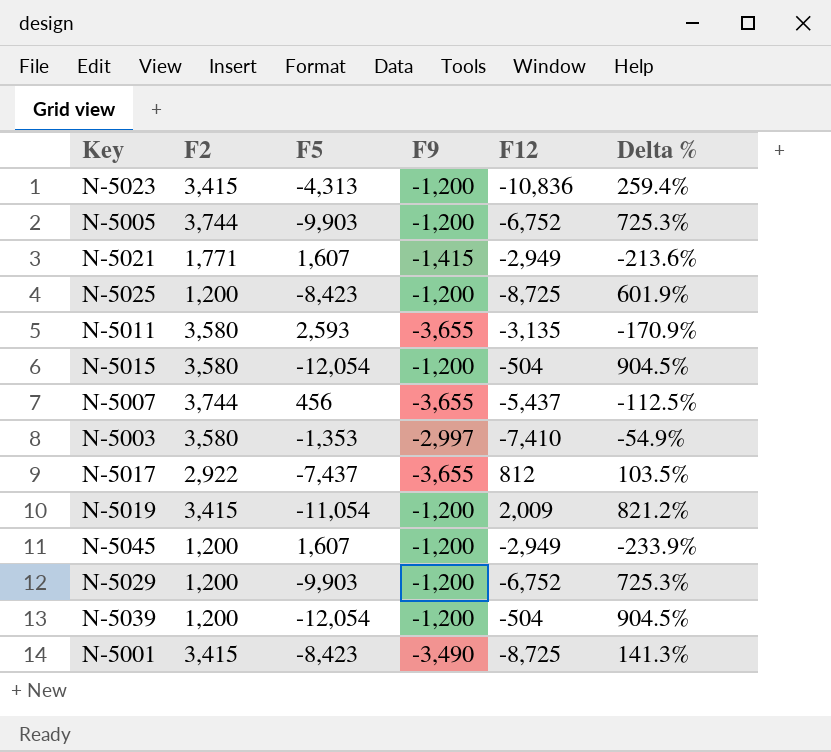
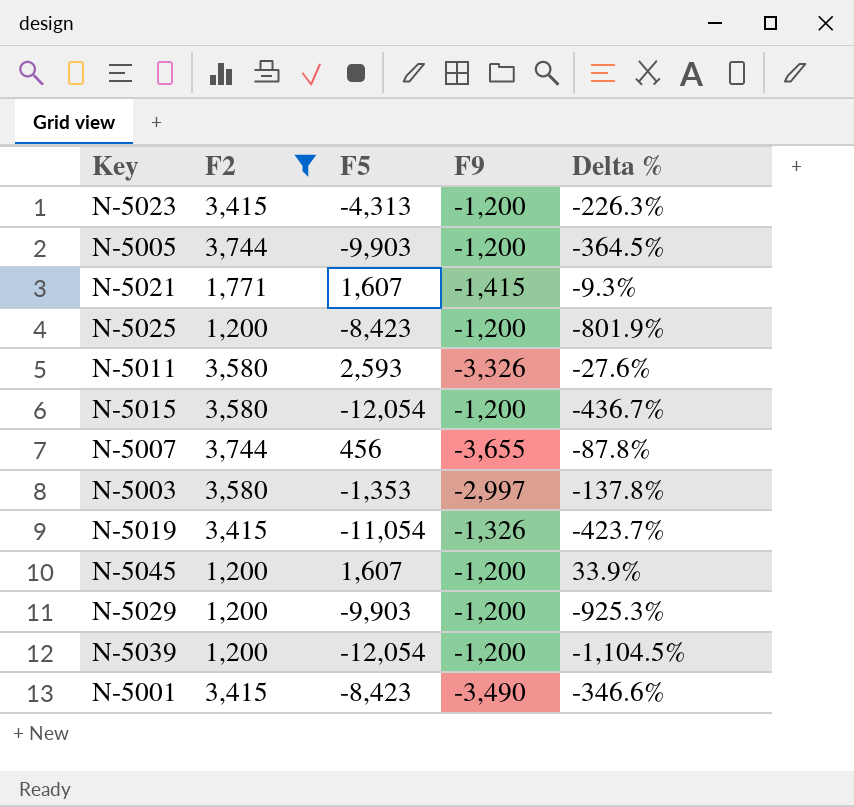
filter: none -> F2 != 2,922
column F12 | position: 5 -> none
column Delta % | formula: ([F5] - [F9]) / [F9] -> ([F5] - [F2]) / [F2]
N-5011 | F9: -3,655 -> -3,326
N-5019 | F9: -1,200 -> -1,326

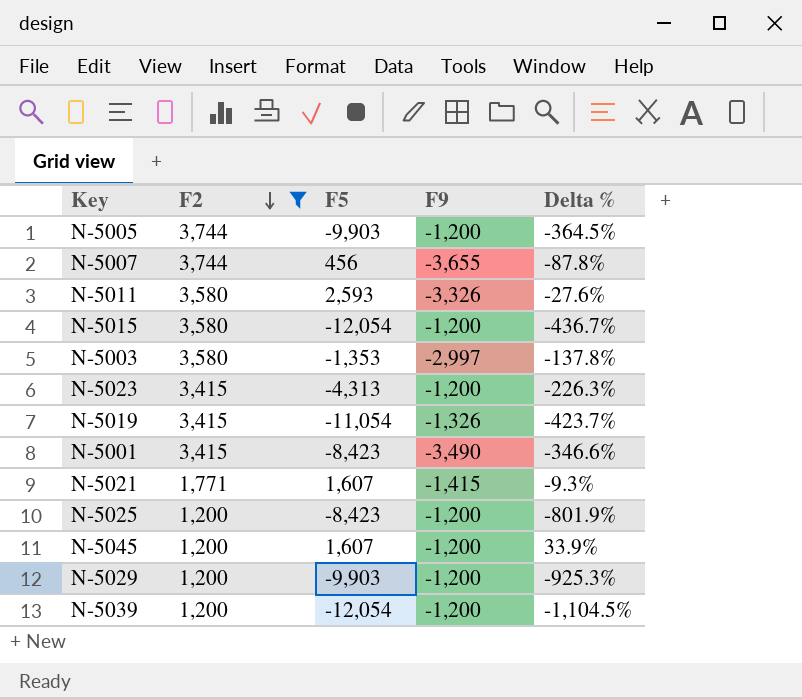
row order: none -> F2 descending

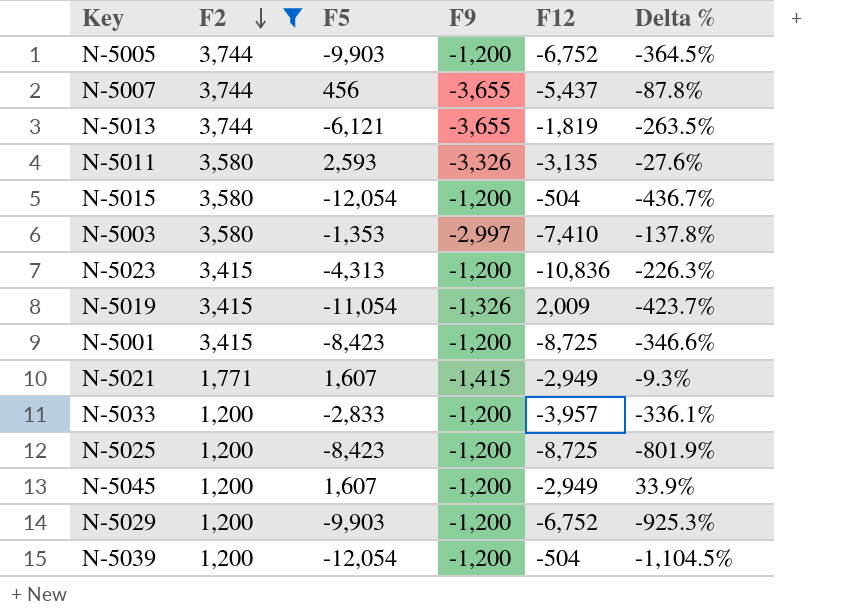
column F12 | position: none -> 5
row N-5013: none -> 3,744 | -6,121 | -3,655 | -1,819 | -263.5%
N-5001 | F9: -3,490 -> -1,200
row N-5033: none -> 1,200 | -2,833 | -1,200 | -3,957 | -336.1%

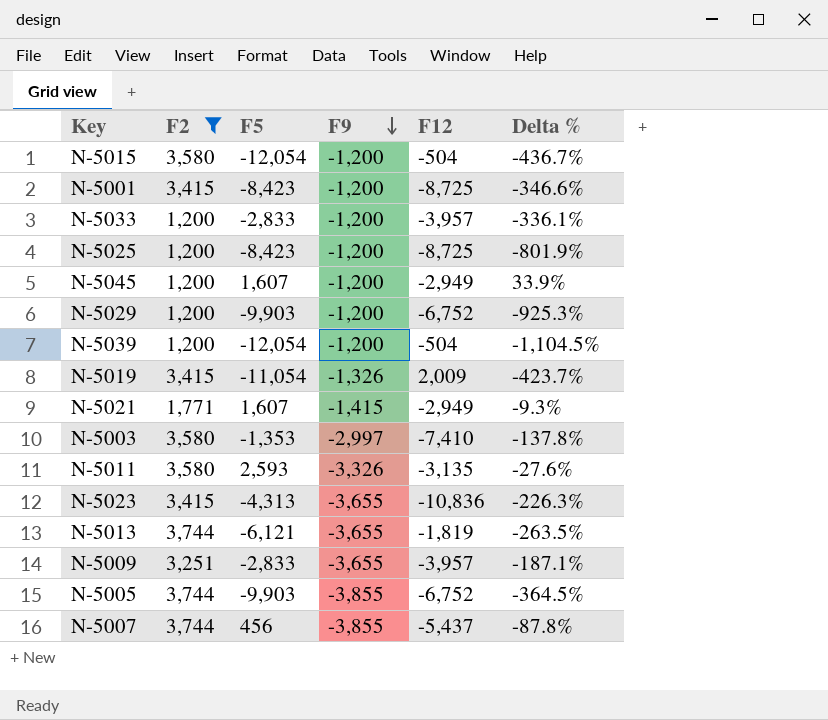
row order: F2 descending -> F9 descending
N-5023 | F9: -1,200 -> -3,655
row N-5009: none -> 3,251 | -2,833 | -3,655 | -3,957 | -187.1%
N-5005 | F9: -1,200 -> -3,855
N-5007 | F9: -3,655 -> -3,855

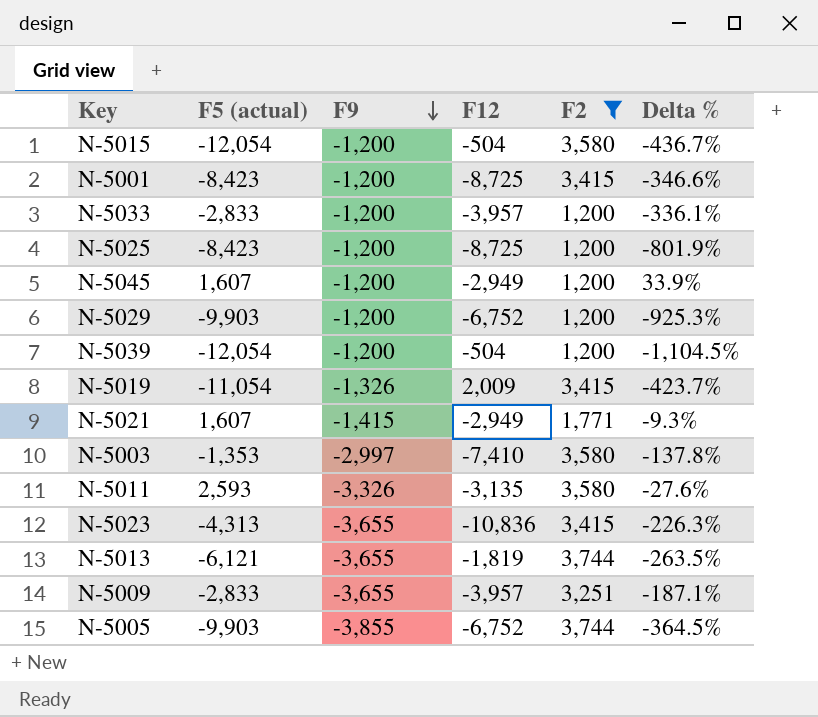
column name: F5 -> F5 (actual)
column F2 | position: 2 -> 5
row N-5007: 3,744 | 456 | -3,855 | -5,437 | -87.8% -> none

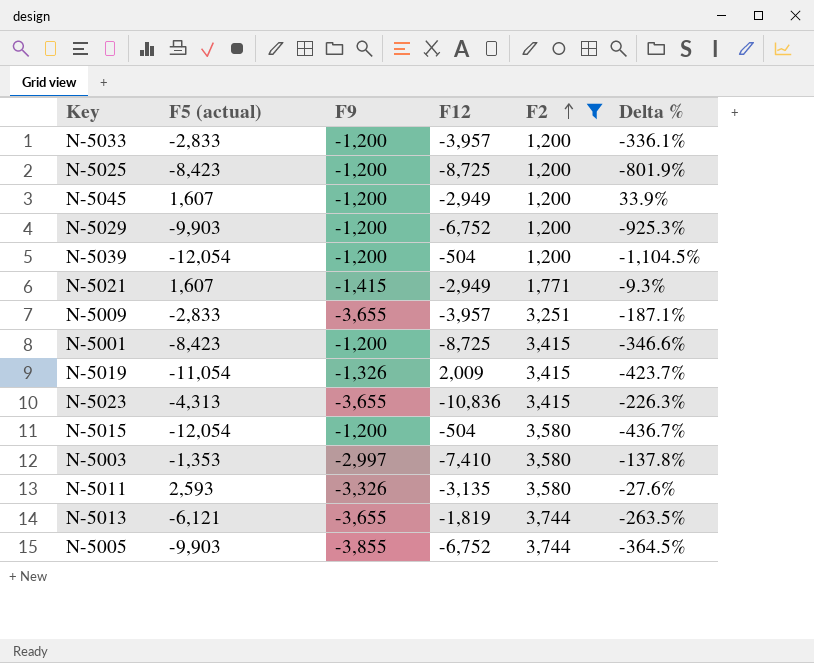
row order: F9 descending -> F2 ascending

